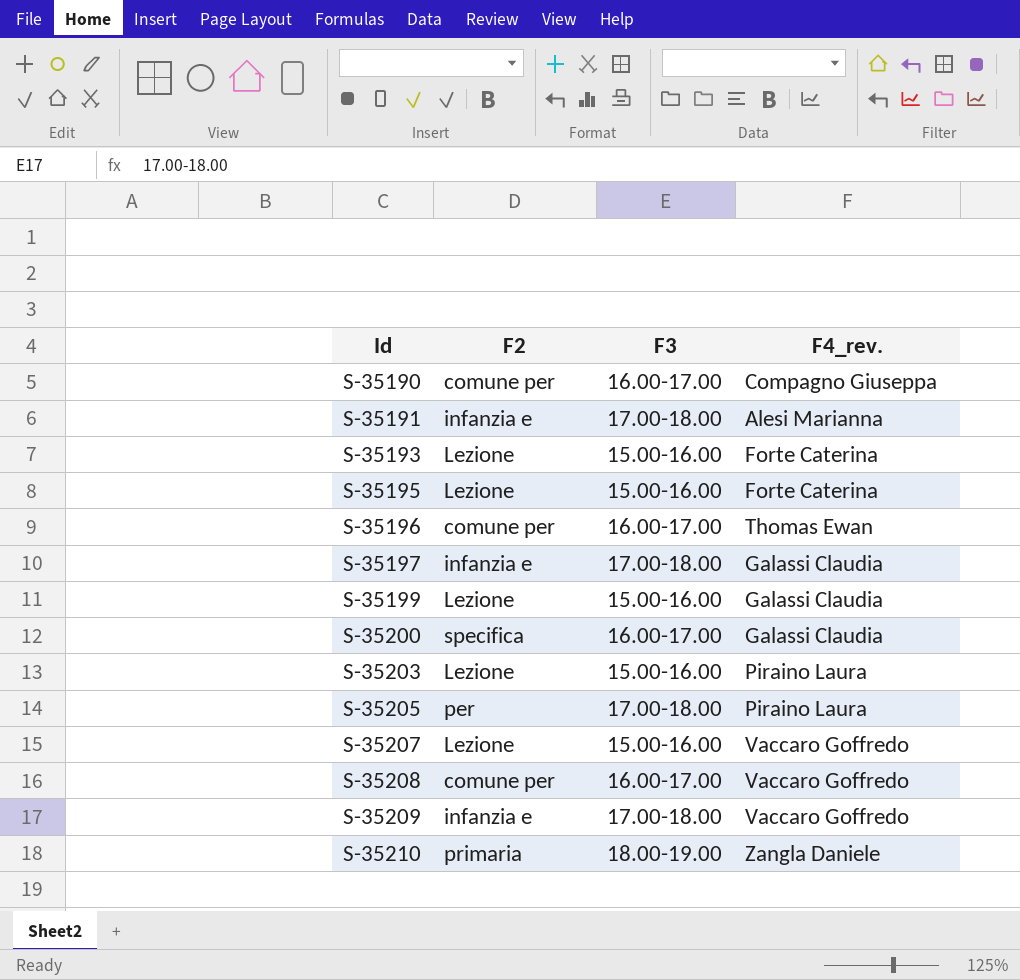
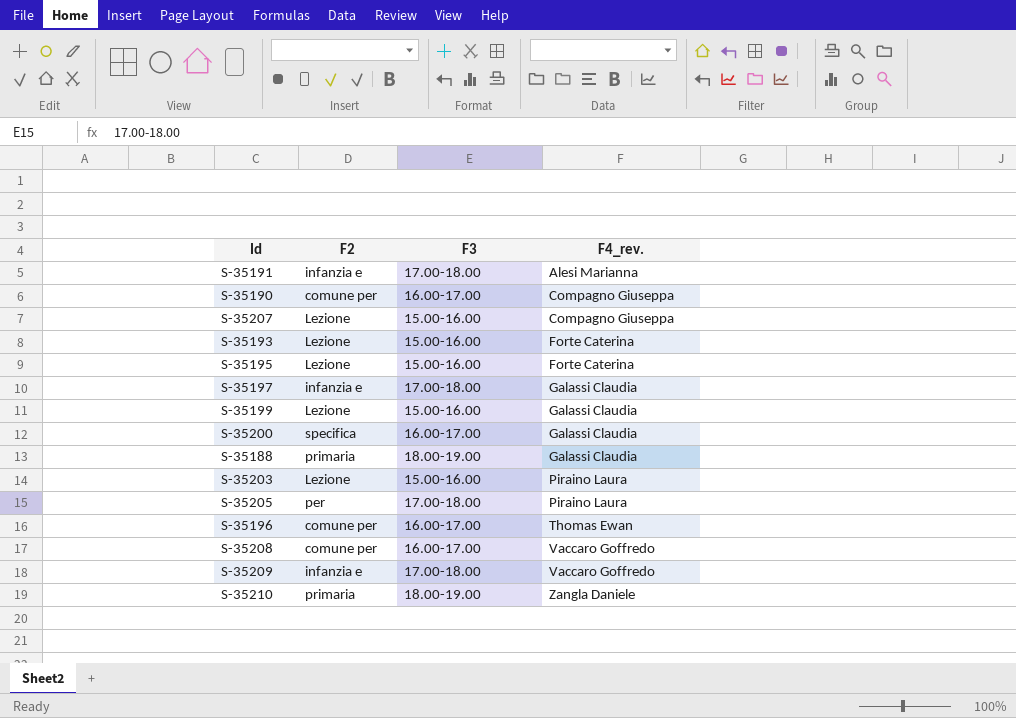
row order: Id ascending -> F4_rev. ascending
S-35207 | F4_rev.: Vaccaro Goffredo -> Compagno Giuseppa
row S-35188: none -> primaria | 18.00-19.00 | Galassi Claudia

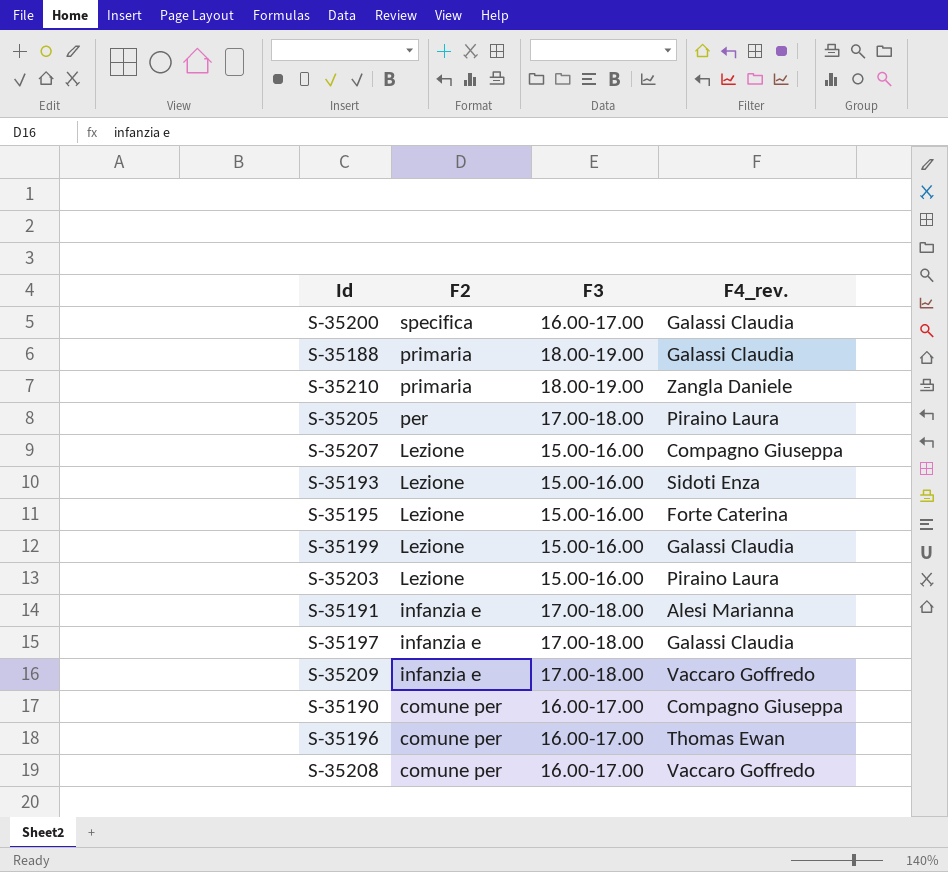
row order: F4_rev. ascending -> F2 descending
S-35193 | F4_rev.: Forte Caterina -> Sidoti Enza

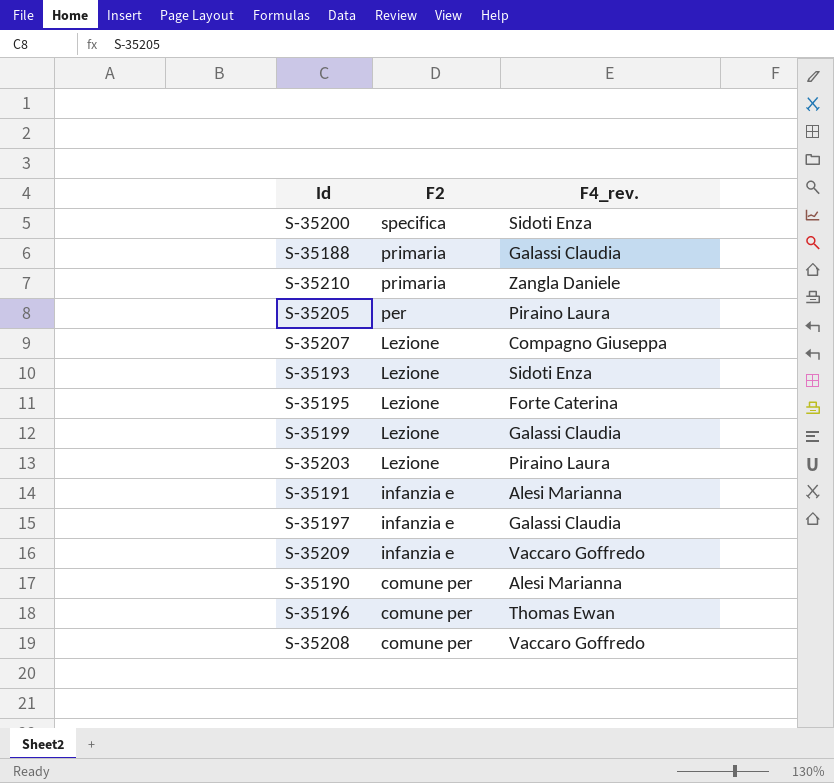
column F3 | position: 3 -> none
S-35200 | F4_rev.: Galassi Claudia -> Sidoti Enza
S-35190 | F4_rev.: Compagno Giuseppa -> Alesi Marianna

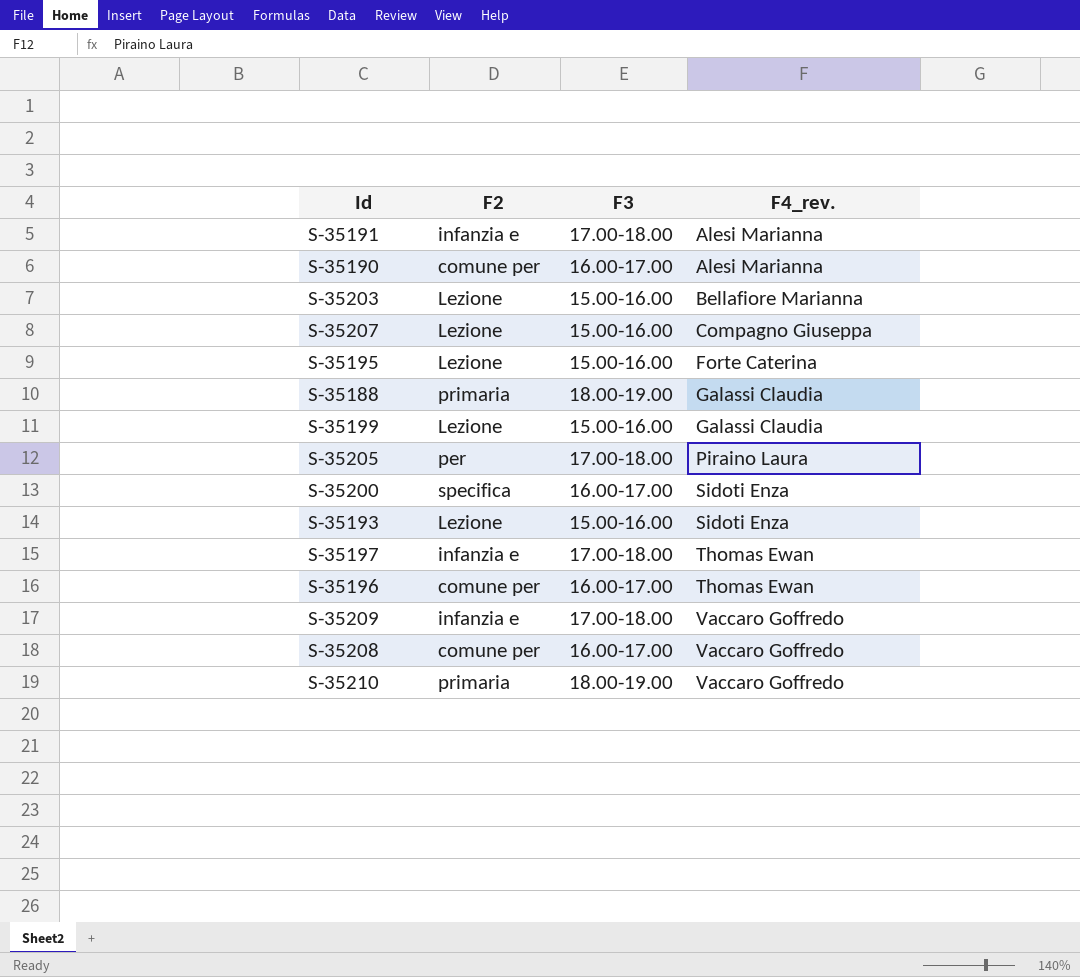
row order: F2 descending -> F4_rev. ascending
column F3 | position: none -> 3
S-35203 | F4_rev.: Piraino Laura -> Bellafiore Marianna
S-35197 | F4_rev.: Galassi Claudia -> Thomas Ewan
S-35210 | F4_rev.: Zangla Daniele -> Vaccaro Goffredo

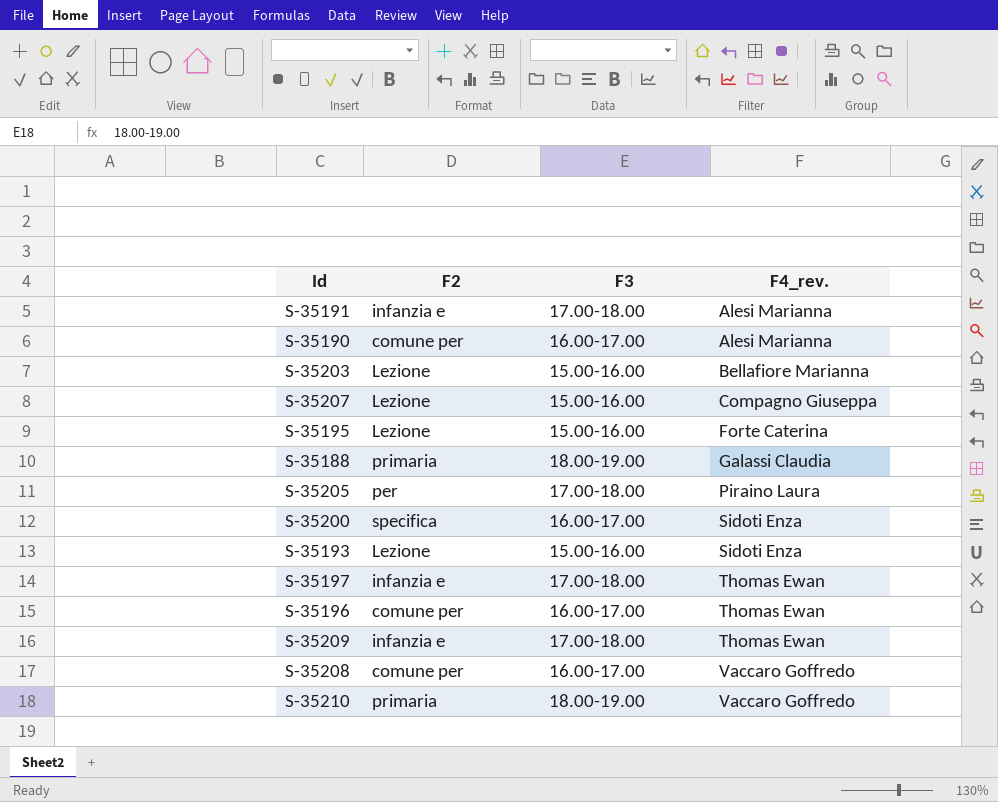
row S-35199: Lezione | 15.00-16.00 | Galassi Claudia -> none
S-35209 | F4_rev.: Vaccaro Goffredo -> Thomas Ewan

